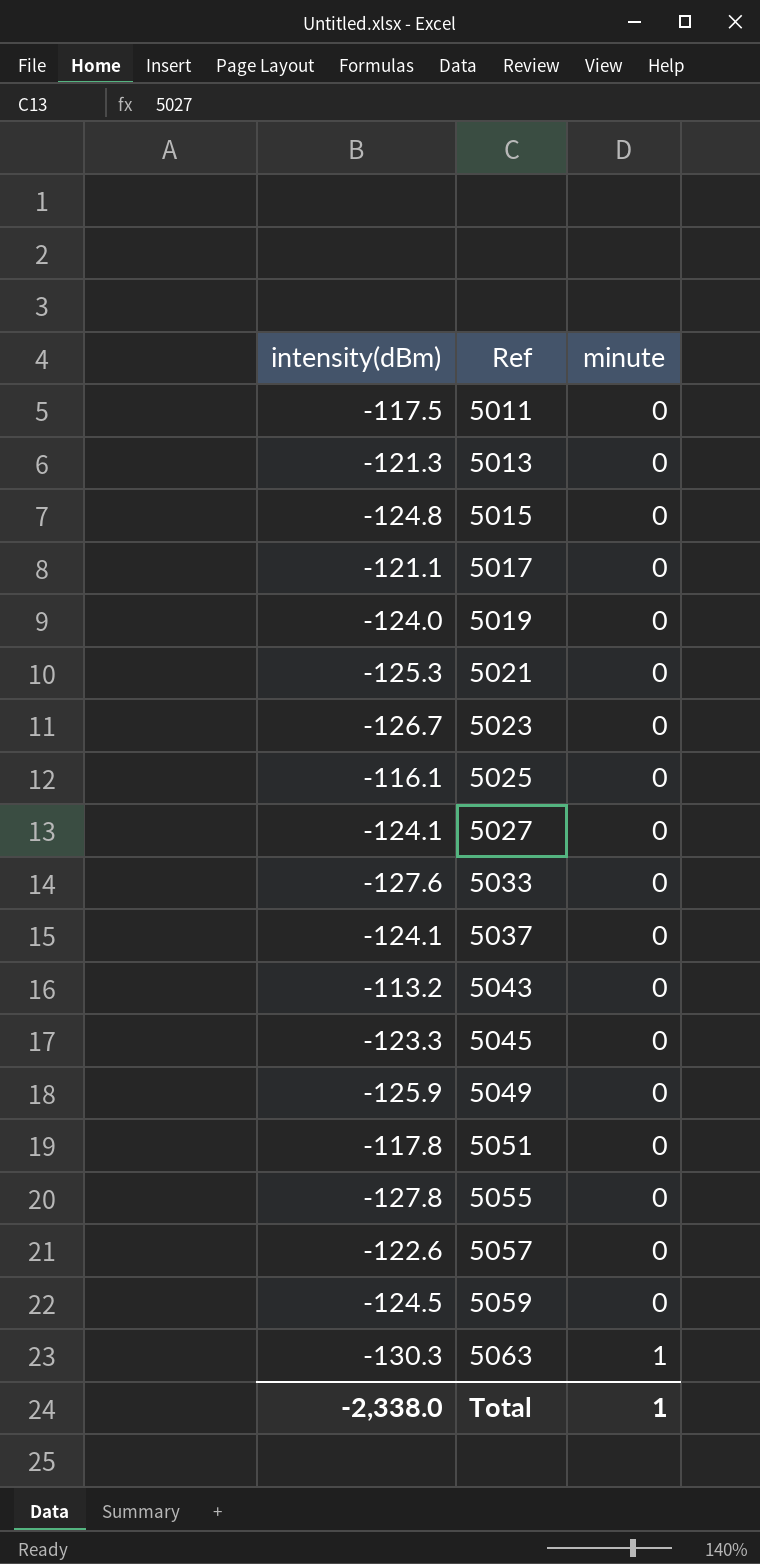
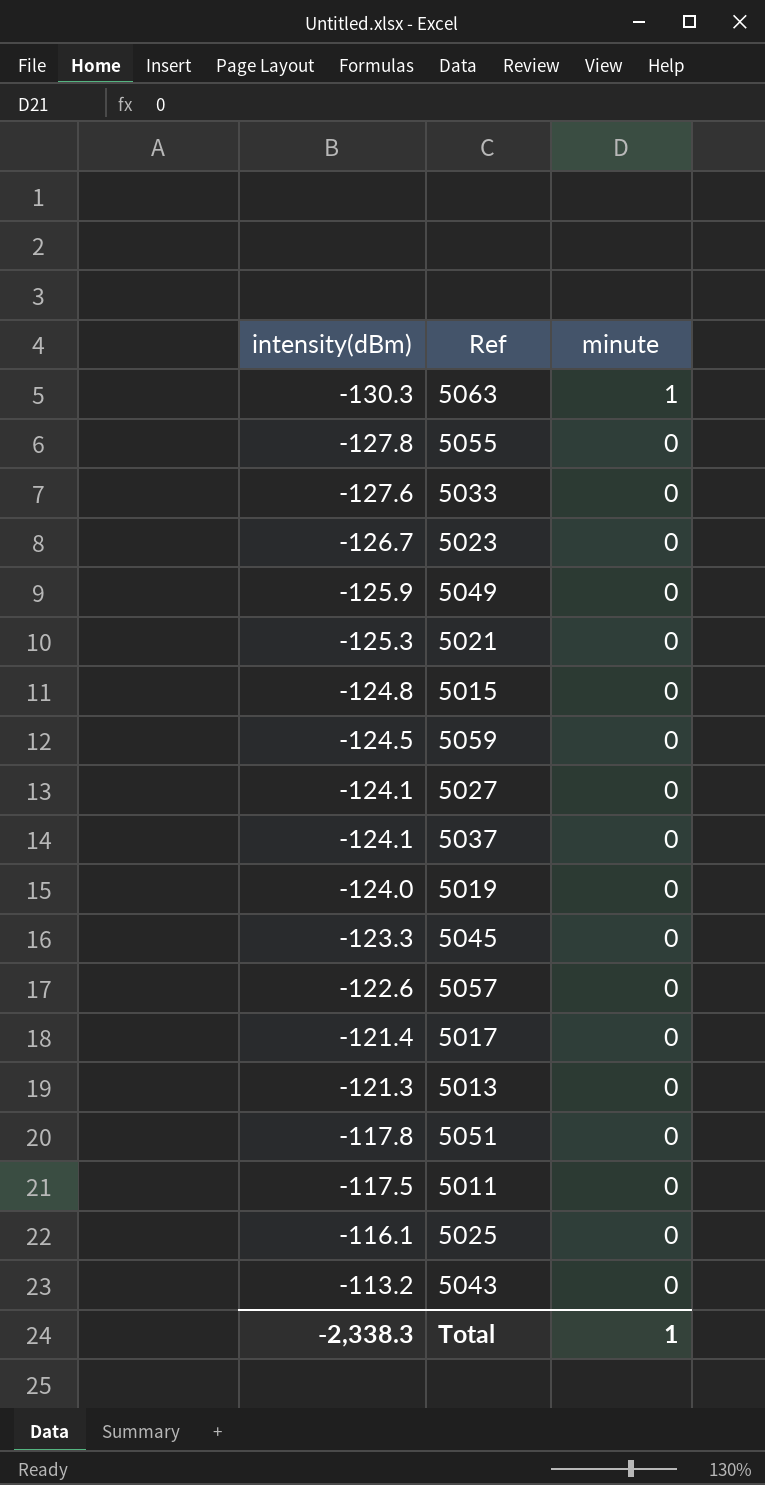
row order: Ref ascending -> intensity(dBm) ascending
5017 | intensity(dBm): -121.1 -> -121.4
Total | intensity(dBm): -2,338.0 -> -2,338.3

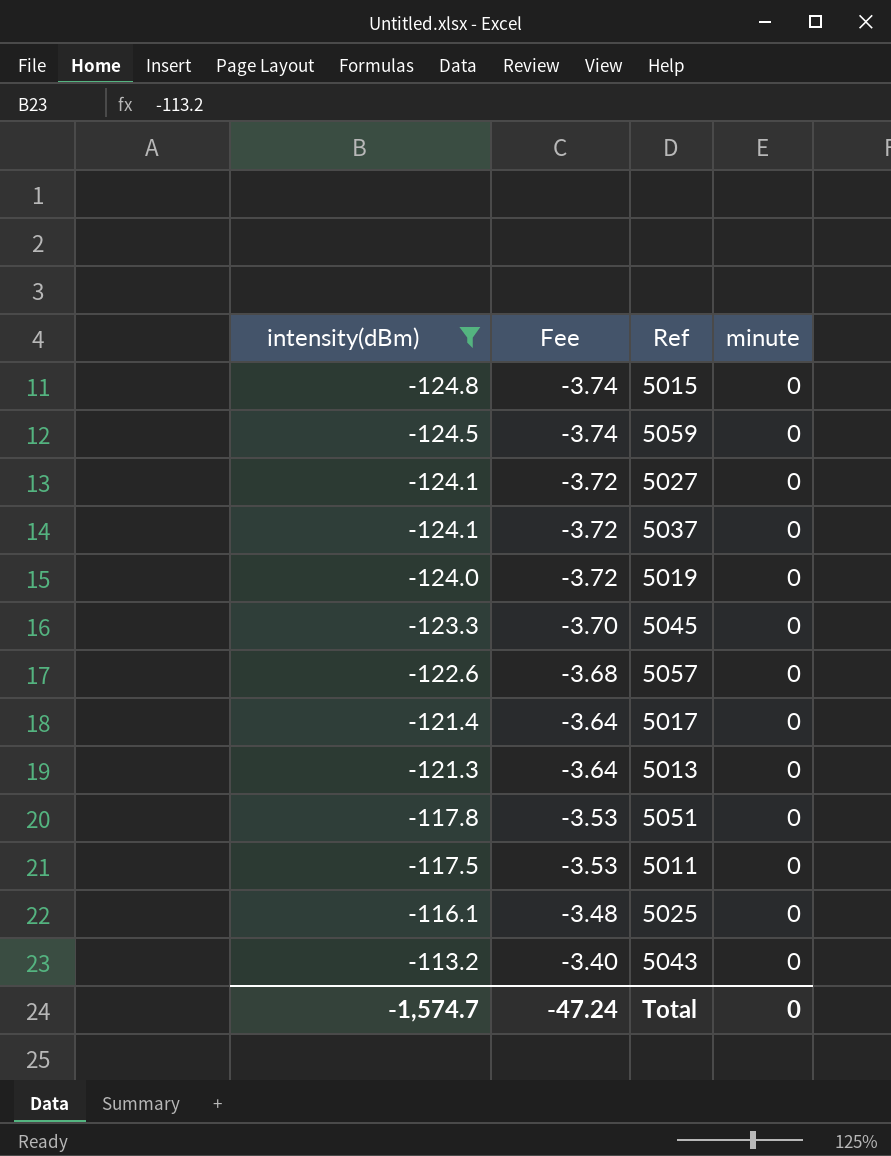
filter: none -> intensity(dBm) >= -124.8
column Fee | formula: none -> [intensity(dBm)] * 0.03
Total | intensity(dBm): -2,338.3 -> -1,574.7
Total | minute: 1 -> 0

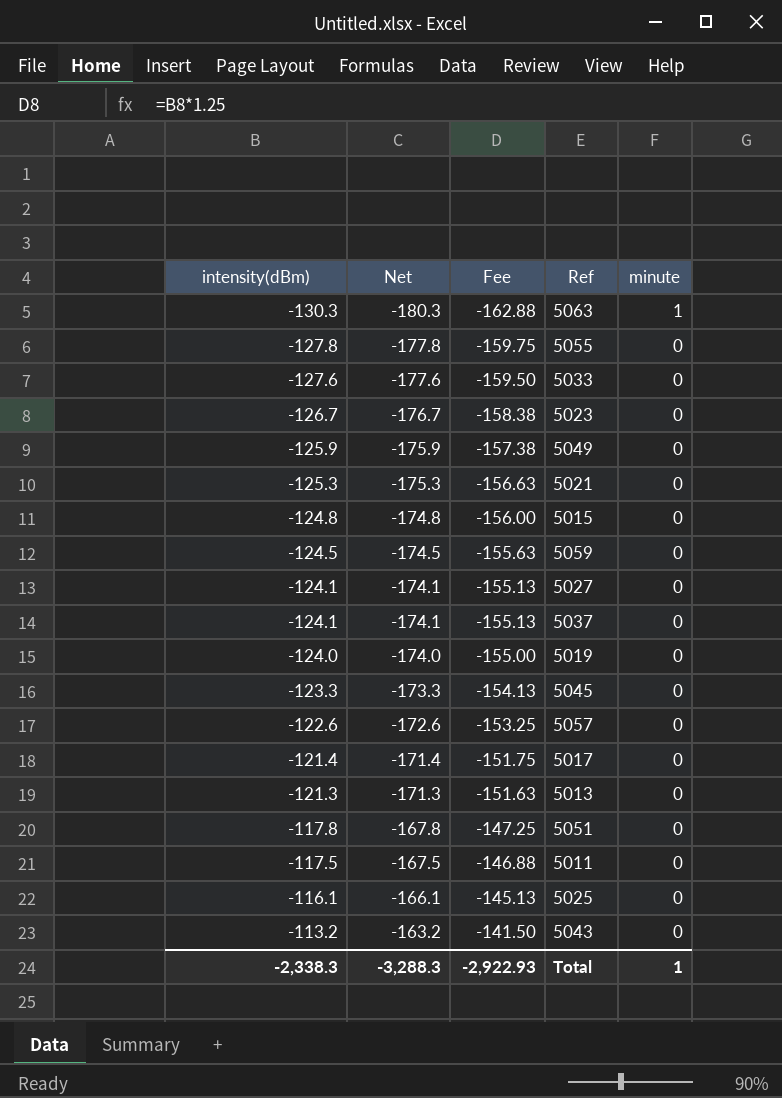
filter: intensity(dBm) >= -124.8 -> none
column Net | formula: none -> [intensity(dBm)] - 50
column Fee | formula: [intensity(dBm)] * 0.03 -> [intensity(dBm)] * 1.25
Total | intensity(dBm): -1,574.7 -> -2,338.3
Total | Fee: -47.24 -> -2,922.93
Total | minute: 0 -> 1

